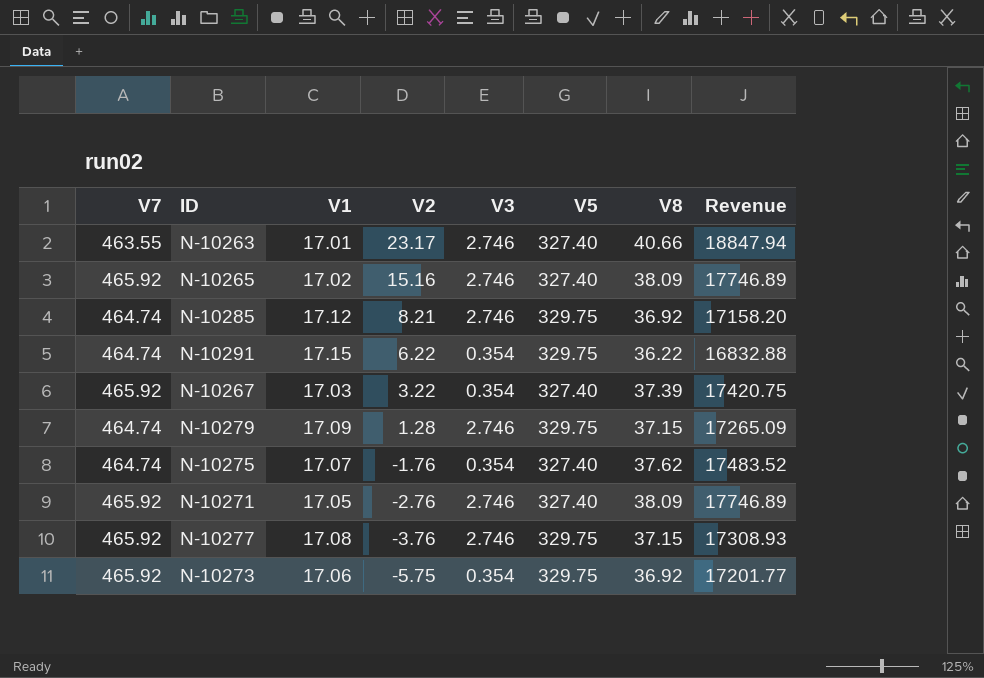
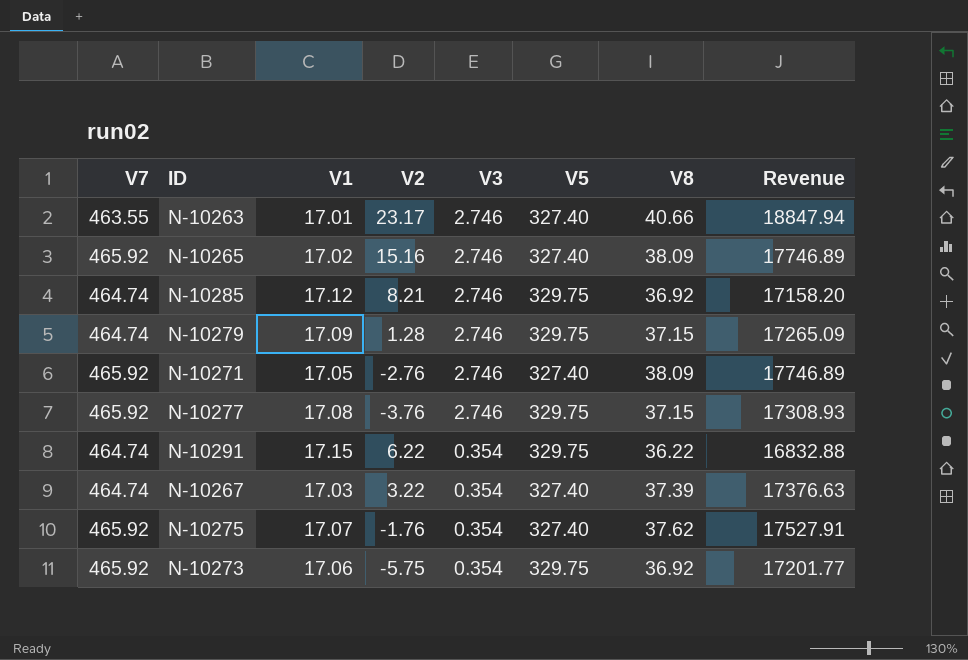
row order: V2 descending -> V3 descending
N-10267 | V7: 465.92 -> 464.74
N-10267 | Revenue: 17420.75 -> 17376.63
N-10275 | V7: 464.74 -> 465.92
N-10275 | Revenue: 17483.52 -> 17527.91

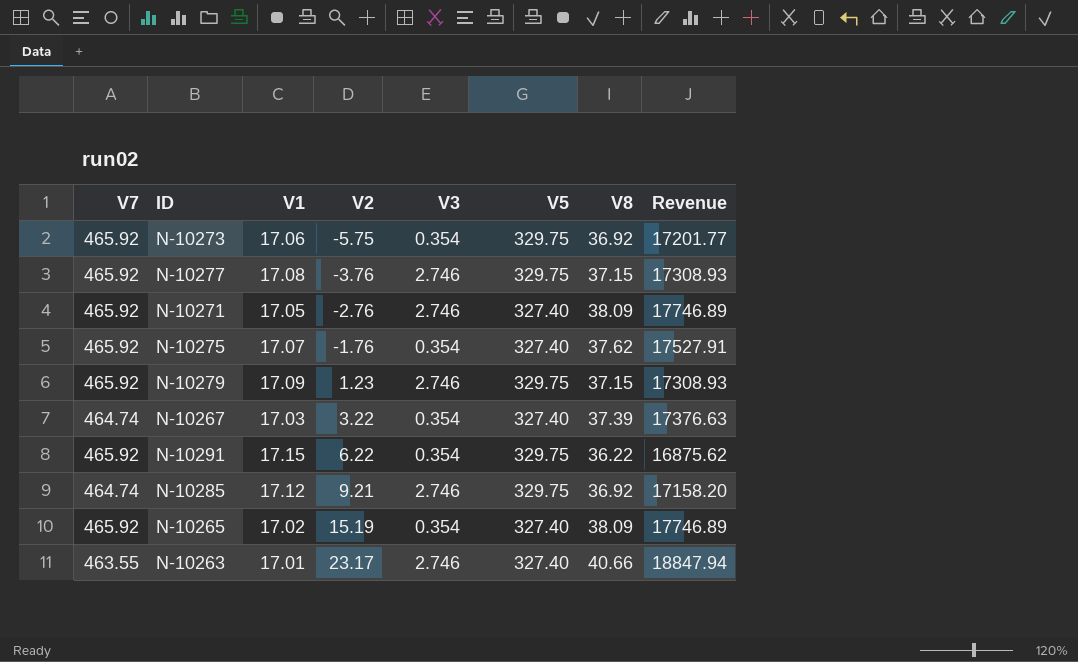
row order: V3 descending -> V2 ascending
N-10279 | V7: 464.74 -> 465.92
N-10279 | V2: 1.28 -> 1.23
N-10279 | Revenue: 17265.09 -> 17308.93
N-10291 | V7: 464.74 -> 465.92
N-10291 | Revenue: 16832.88 -> 16875.62
N-10285 | V2: 8.21 -> 9.21
N-10265 | V2: 15.16 -> 15.19
N-10265 | V3: 2.746 -> 0.354

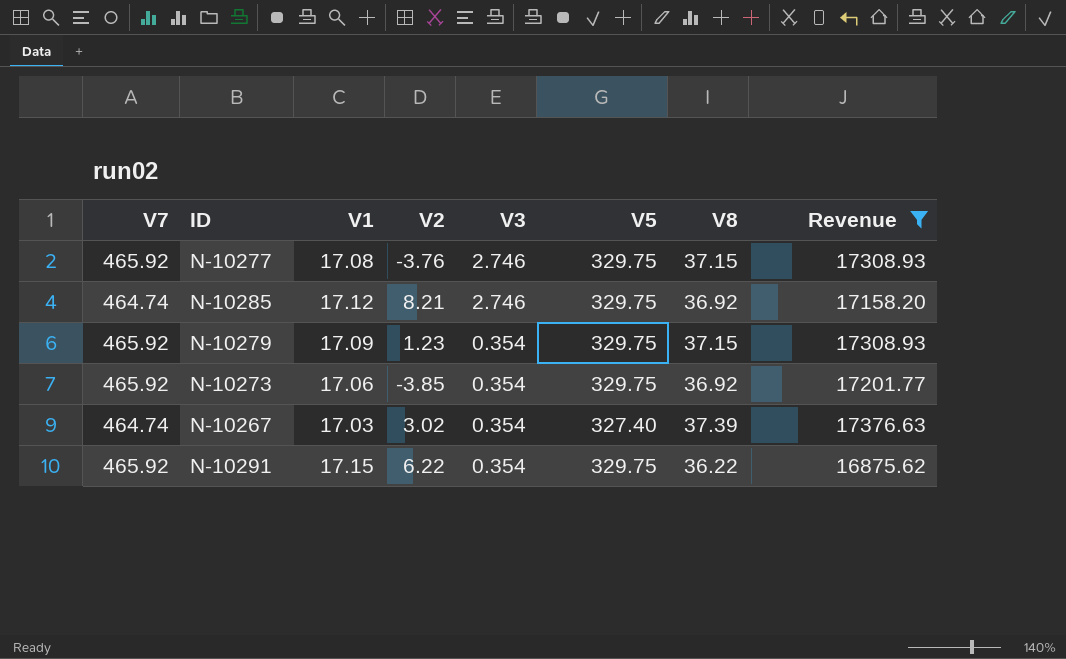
filter: none -> Revenue <= 17376.63
row order: V2 ascending -> V3 descending
N-10285 | V2: 9.21 -> 8.21
N-10279 | V3: 2.746 -> 0.354
N-10273 | V2: -5.75 -> -3.85
N-10267 | V2: 3.22 -> 3.02

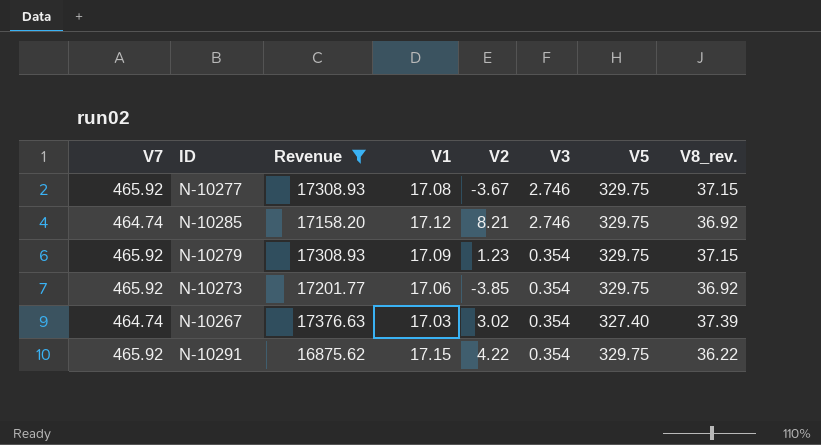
column Revenue | position: 8 -> 3
column name: V8 -> V8_rev.
N-10277 | V2: -3.76 -> -3.67
N-10291 | V2: 6.22 -> 4.22

